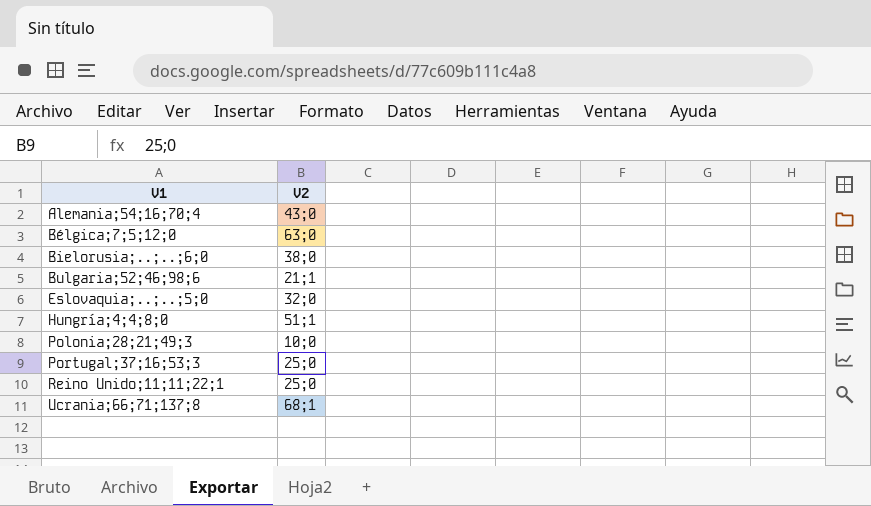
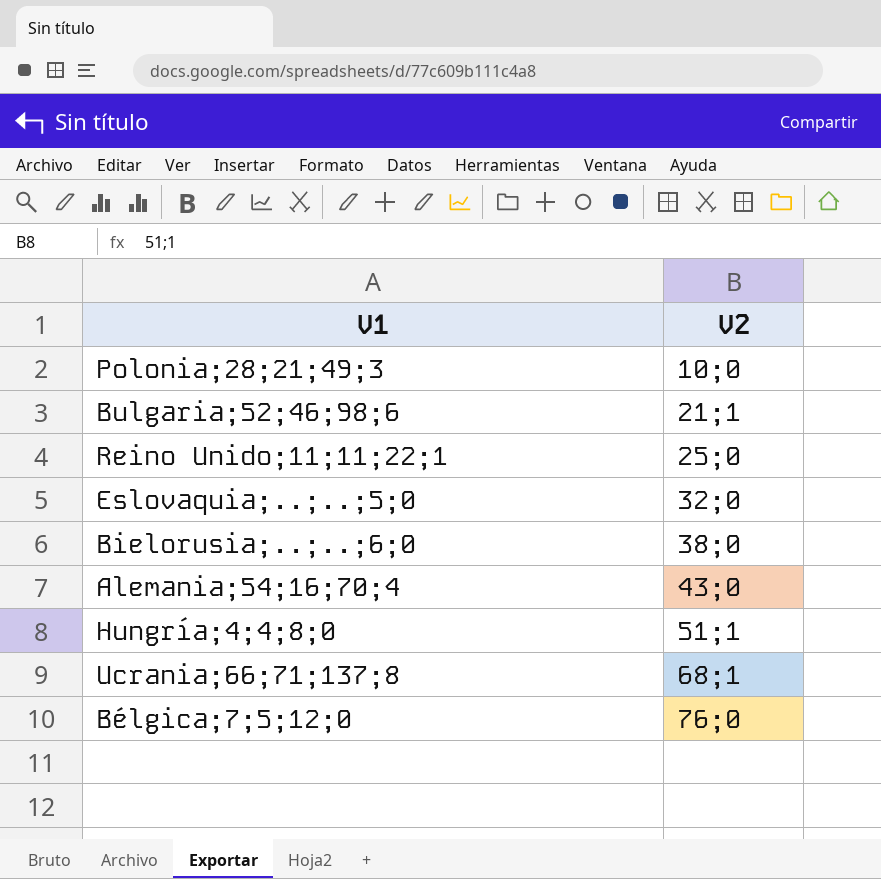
row order: V1 ascending -> V2 ascending
row Portugal;37;16;53;3: 25;0 -> none
Bélgica;7;5;12;0 | V2: 63;0 -> 76;0

